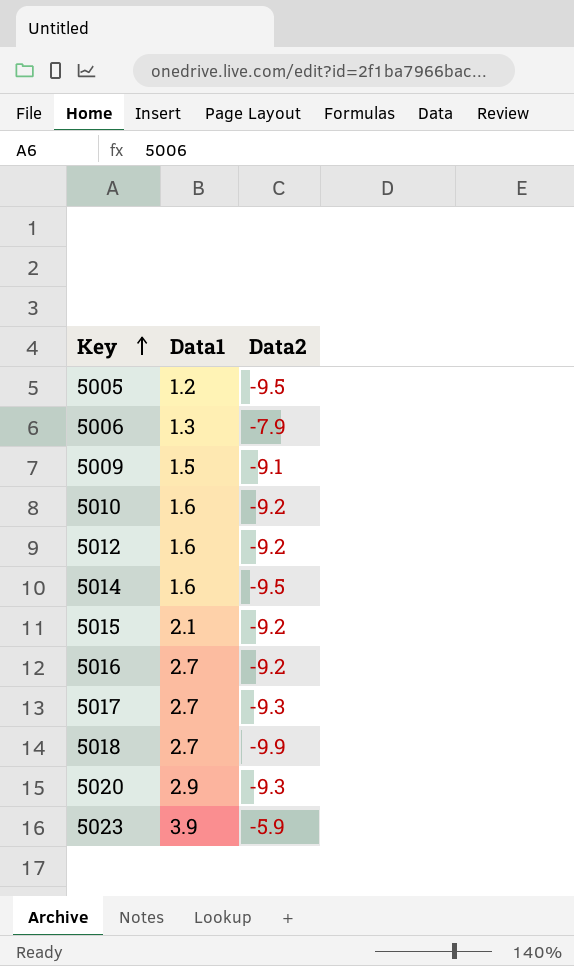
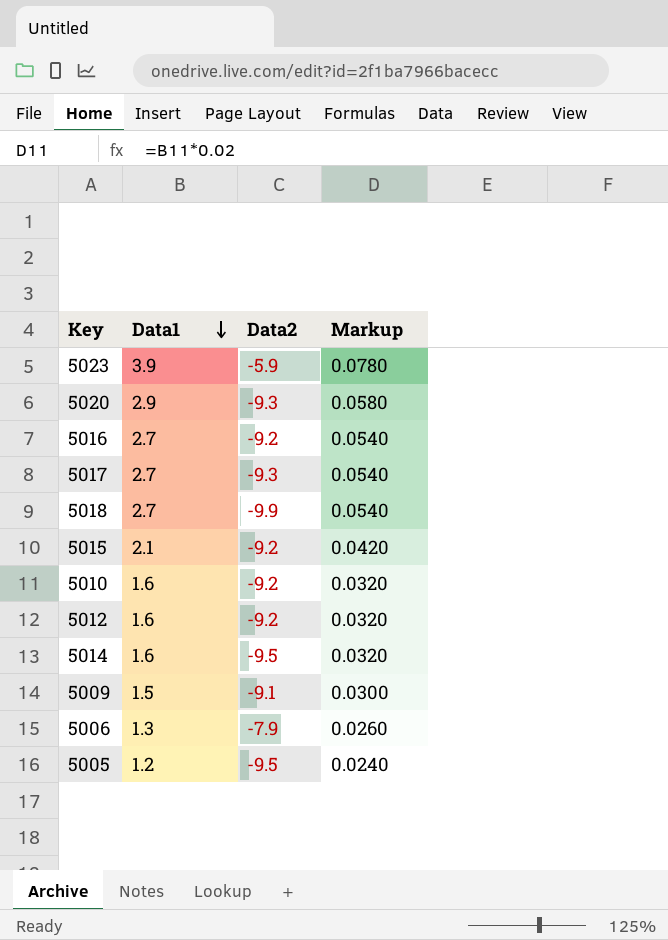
row order: Key ascending -> Data1 descending
column Markup | formula: none -> [Data1] * 0.02

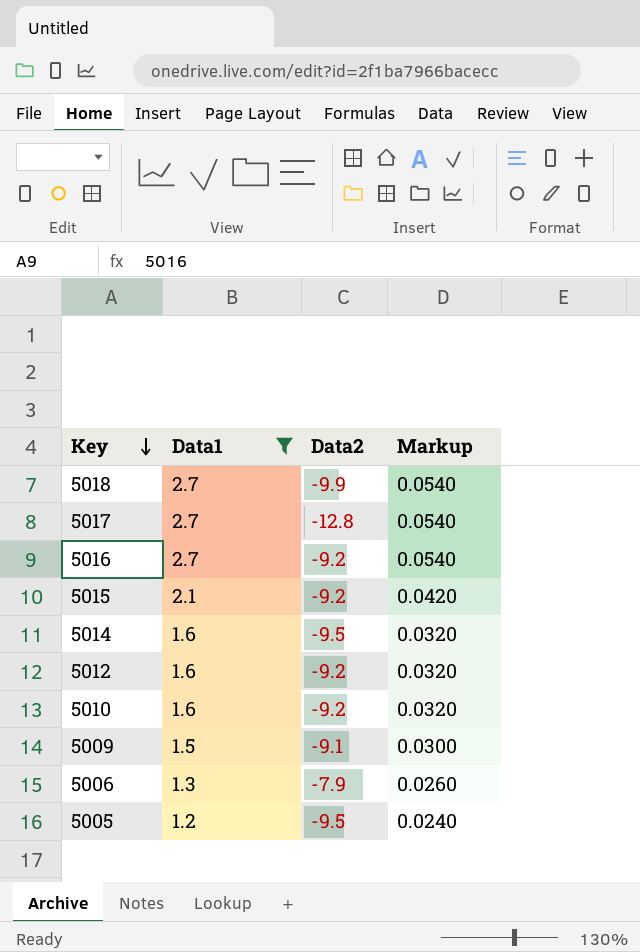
filter: none -> Data1 <= 2.7
row order: Data1 descending -> Key descending
5017 | Data2: -9.3 -> -12.8

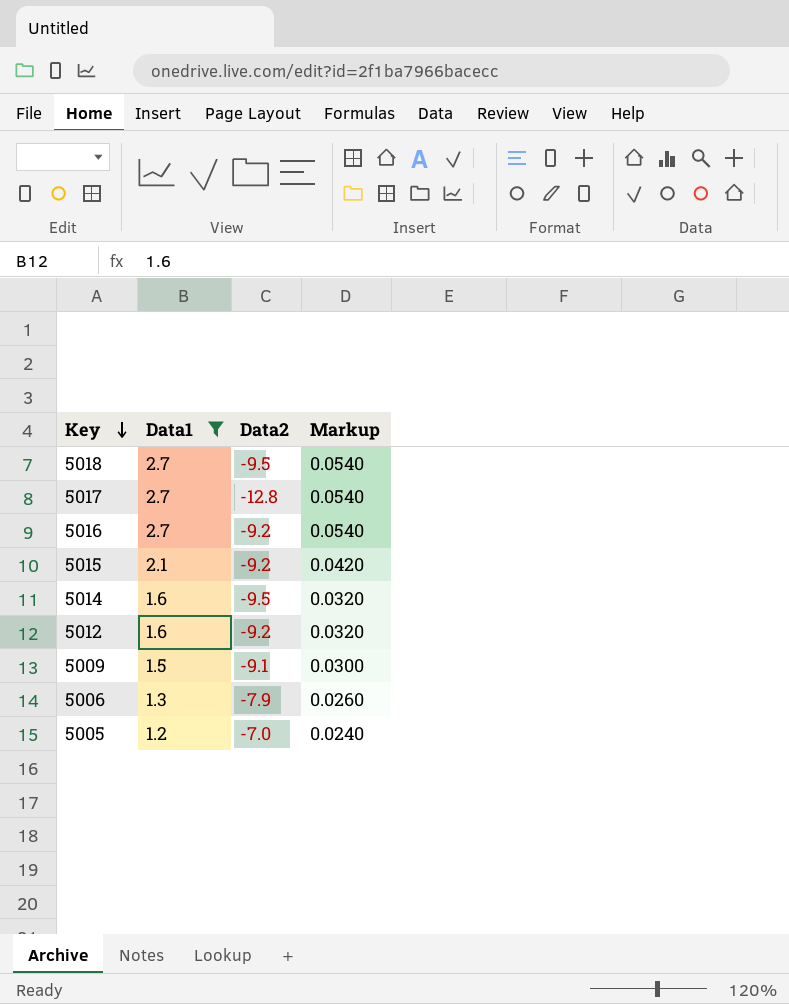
row 5010: 1.6 | -9.2 | 0.0320 -> none
5018 | Data2: -9.9 -> -9.5
5005 | Data2: -9.5 -> -7.0

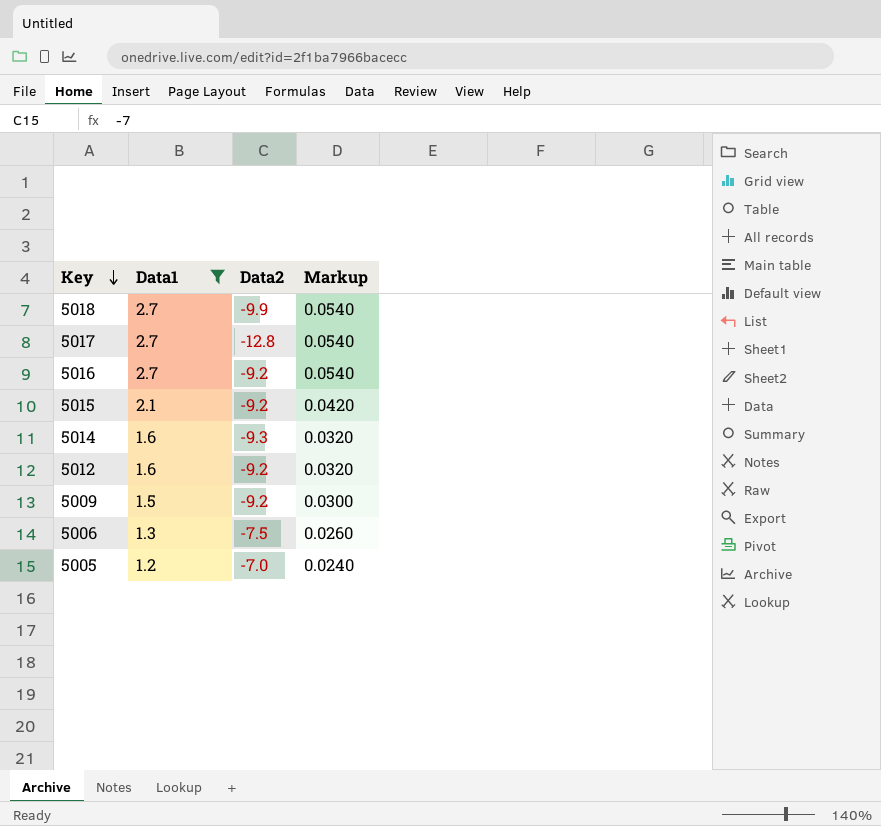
5018 | Data2: -9.5 -> -9.9
5014 | Data2: -9.5 -> -9.3
5009 | Data2: -9.1 -> -9.2
5006 | Data2: -7.9 -> -7.5

